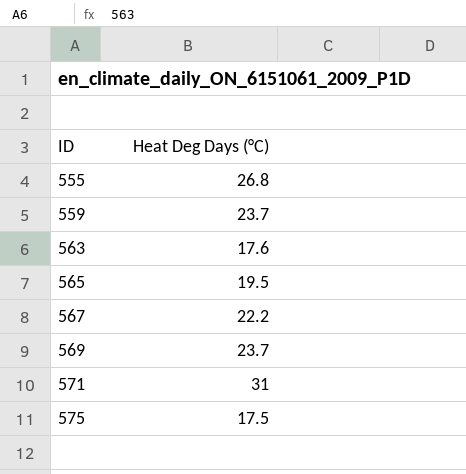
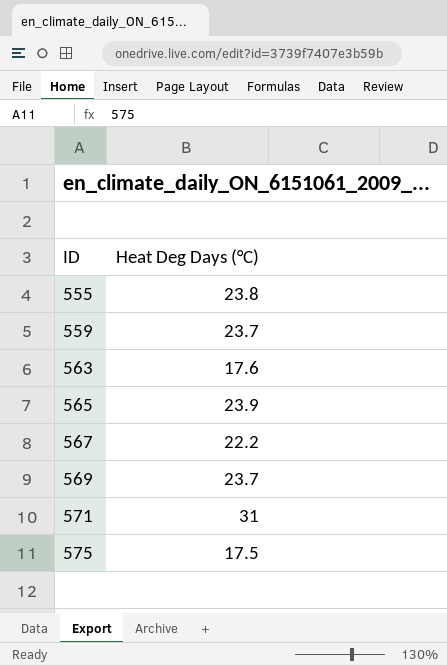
555 | Heat Deg Days (°C): 26.8 -> 23.8
565 | Heat Deg Days (°C): 19.5 -> 23.9

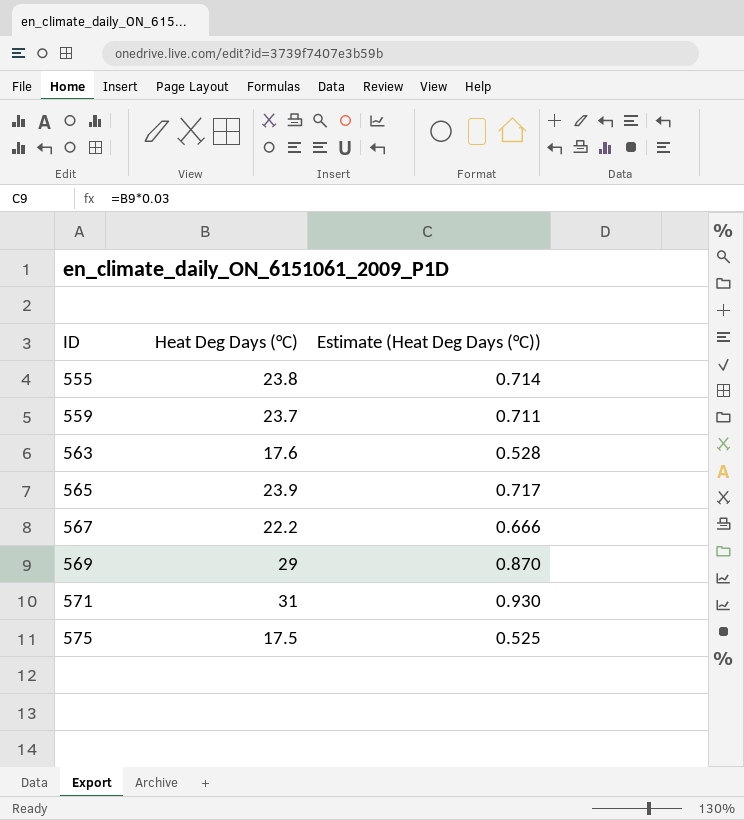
column Estimate (Heat Deg Days (°C)) | formula: none -> [Heat Deg Days (°C)] * 0.03
569 | Heat Deg Days (°C): 23.7 -> 29

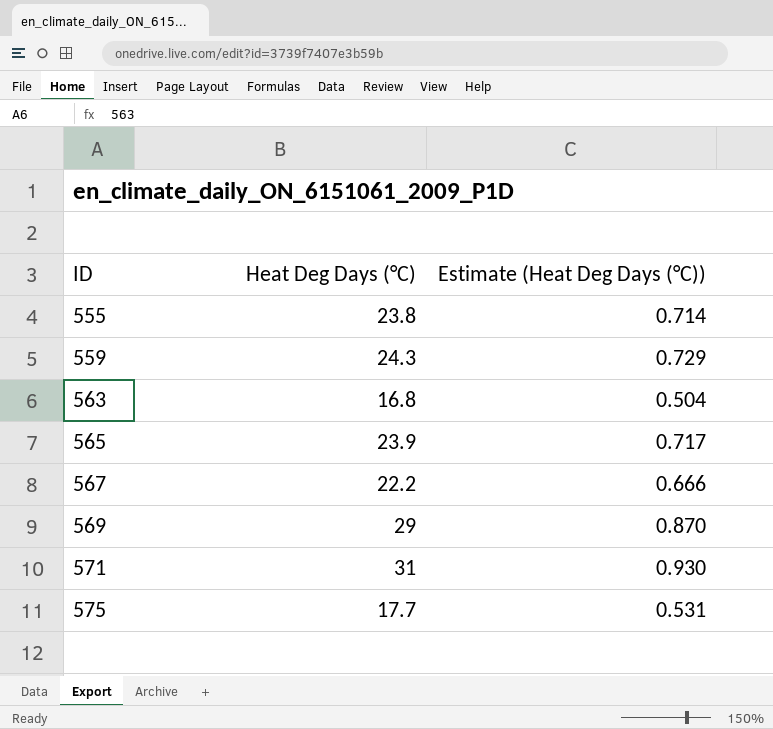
559 | Heat Deg Days (°C): 23.7 -> 24.3
559 | Estimate (Heat Deg Days (°C)): 0.711 -> 0.729
563 | Heat Deg Days (°C): 17.6 -> 16.8
563 | Estimate (Heat Deg Days (°C)): 0.528 -> 0.504
575 | Heat Deg Days (°C): 17.5 -> 17.7
575 | Estimate (Heat Deg Days (°C)): 0.525 -> 0.531

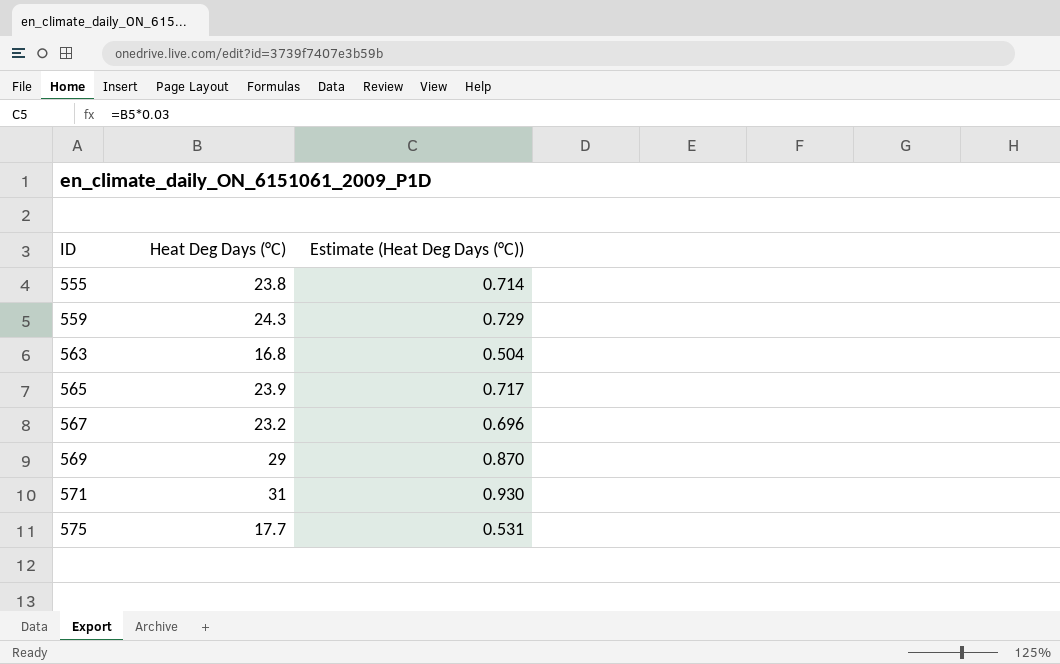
567 | Heat Deg Days (°C): 22.2 -> 23.2
567 | Estimate (Heat Deg Days (°C)): 0.666 -> 0.696

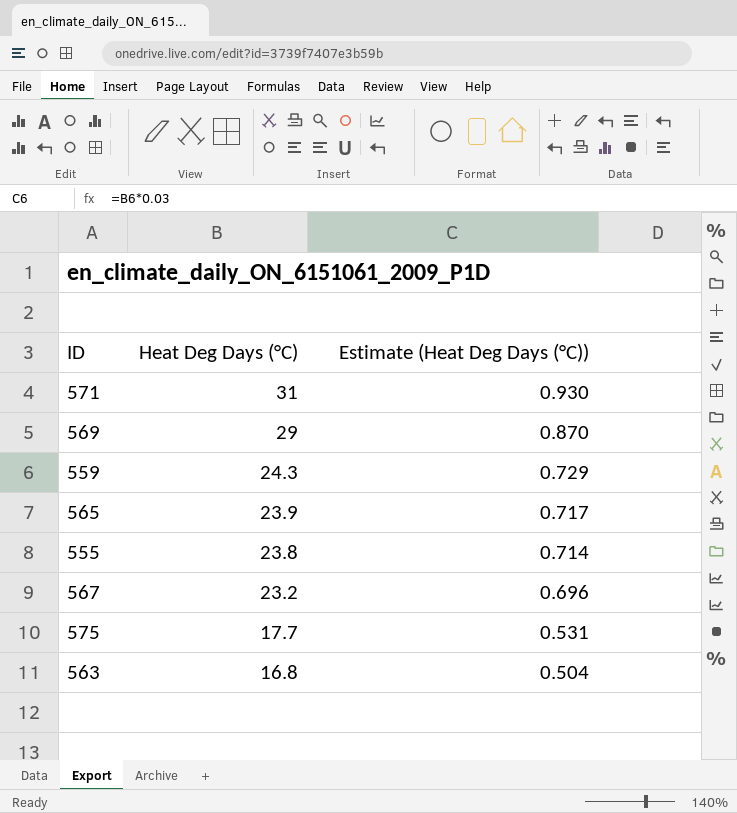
row order: ID ascending -> Heat Deg Days (°C) descending

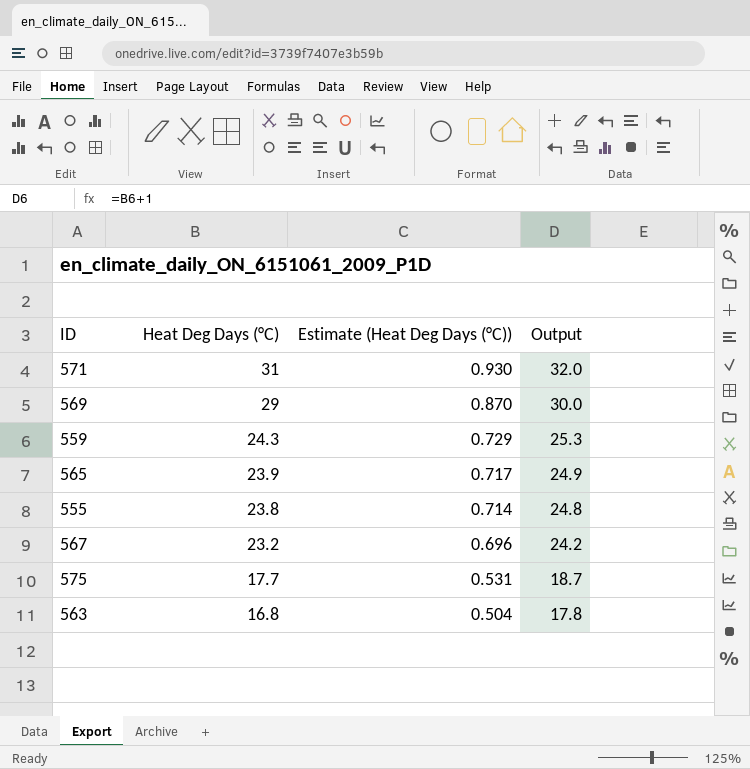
column Output | formula: none -> [Heat Deg Days (°C)] + 1

